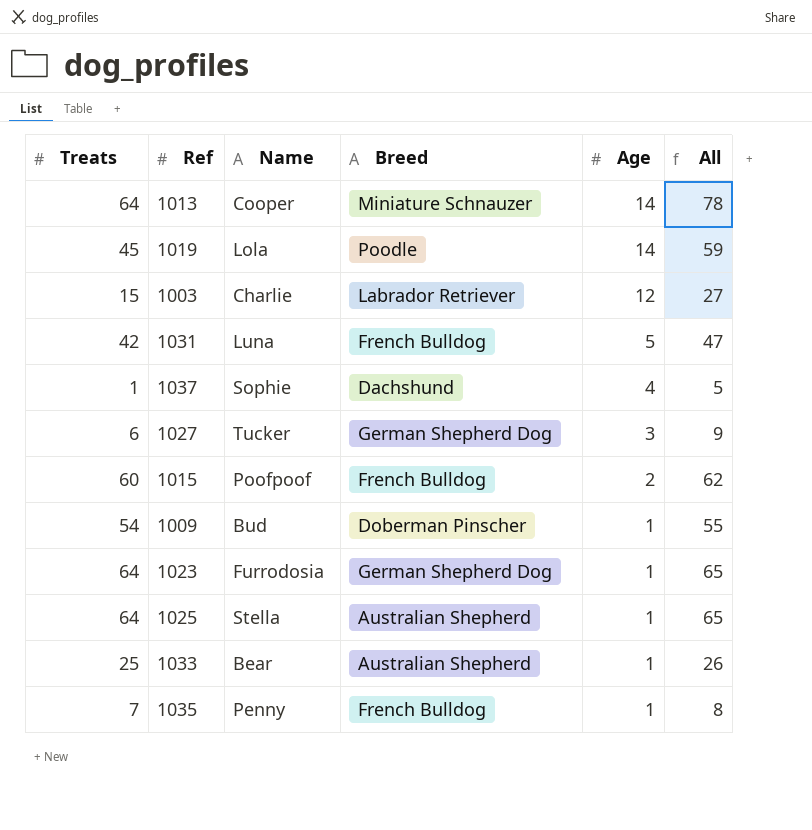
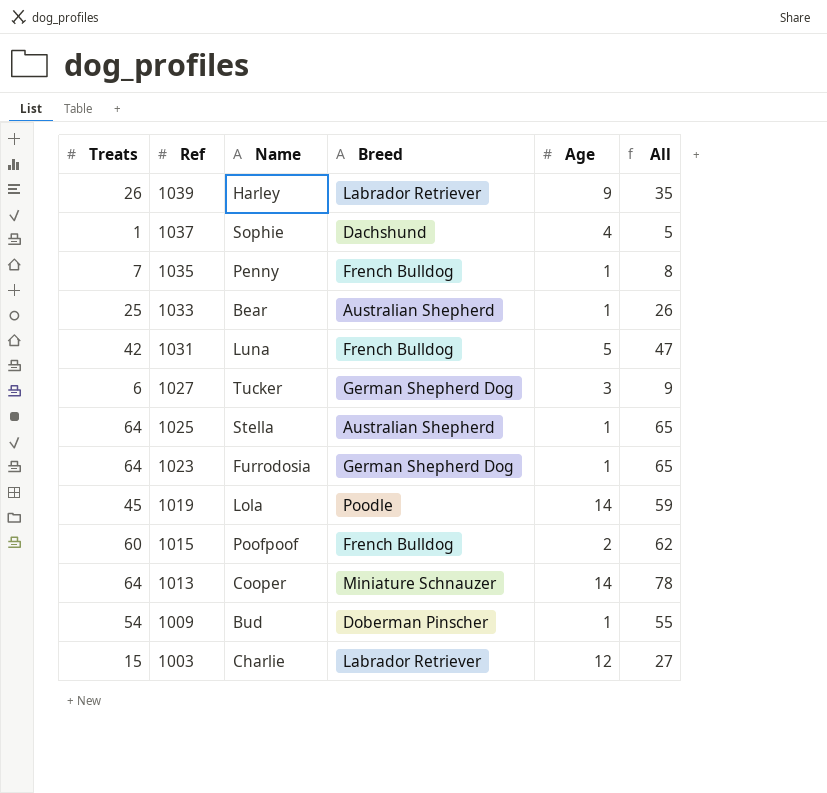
row order: Age descending -> Ref descending
row 1039: none -> 26 | Harley | Labrador Retriever | 9 | 35

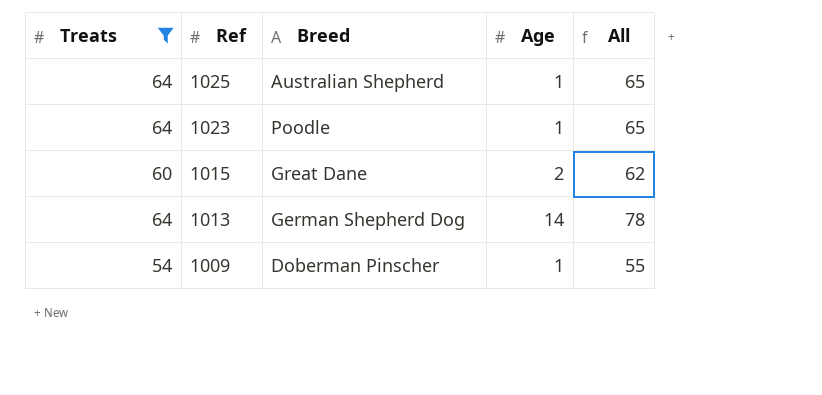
filter: none -> Treats >= 54
column Name | position: 3 -> none
1023 | Breed: German Shepherd Dog -> Poodle
1015 | Breed: French Bulldog -> Great Dane
1013 | Breed: Miniature Schnauzer -> German Shepherd Dog

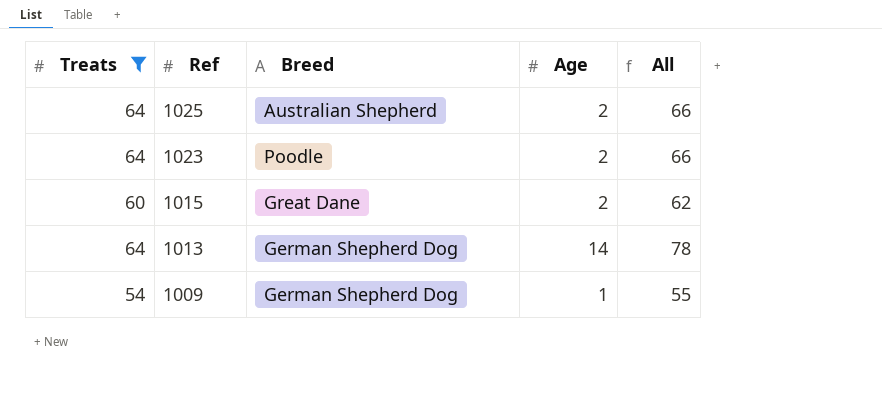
1025 | Age: 1 -> 2
1025 | All: 65 -> 66
1023 | Age: 1 -> 2
1023 | All: 65 -> 66
1009 | Breed: Doberman Pinscher -> German Shepherd Dog

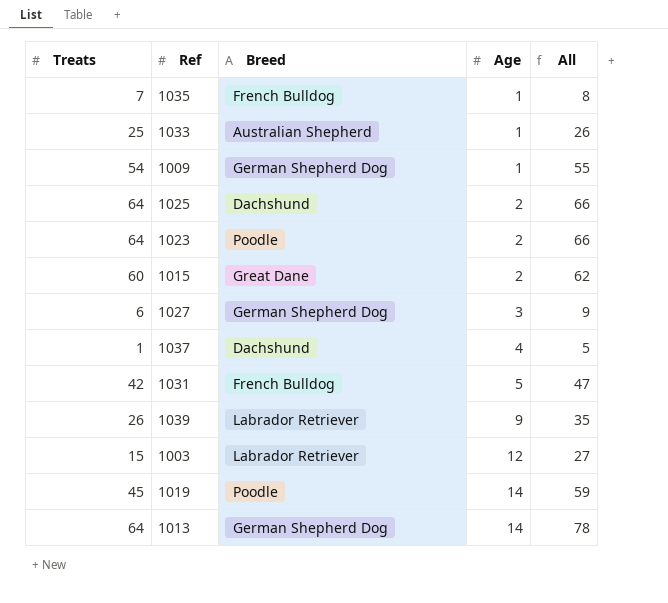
filter: Treats >= 54 -> none
row order: Ref descending -> Age ascending
1025 | Breed: Australian Shepherd -> Dachshund

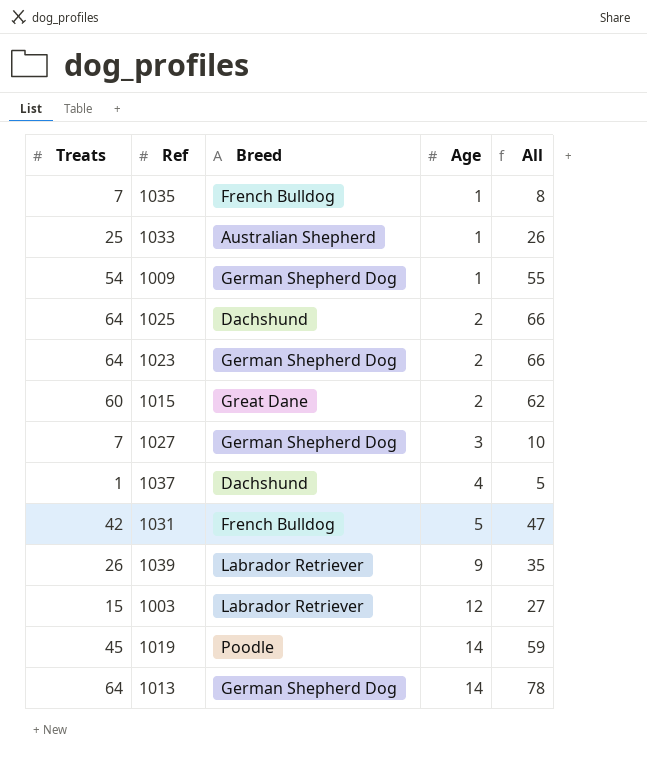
1023 | Breed: Poodle -> German Shepherd Dog
1027 | Treats: 6 -> 7
1027 | All: 9 -> 10

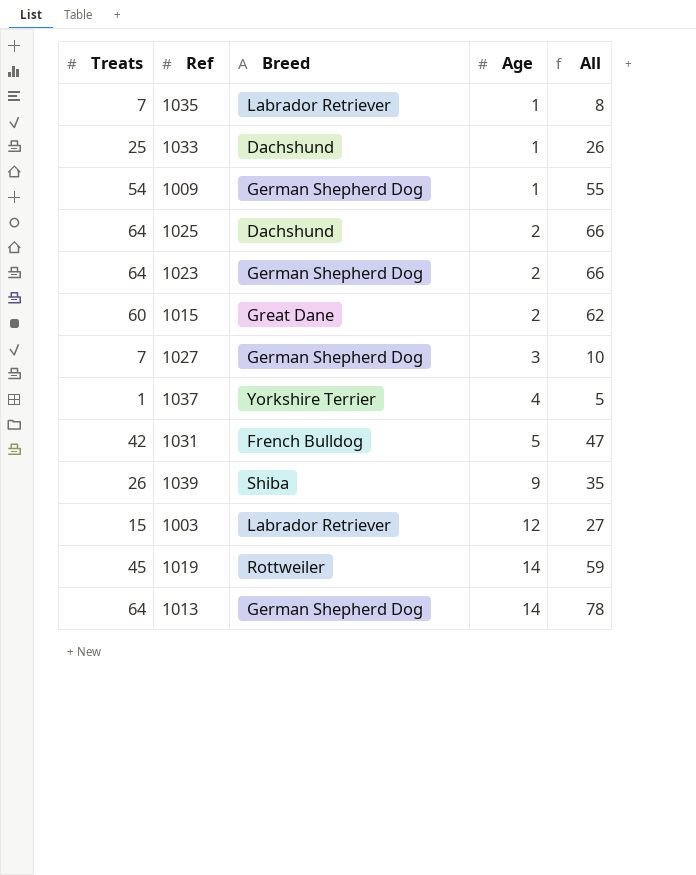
1035 | Breed: French Bulldog -> Labrador Retriever
1033 | Breed: Australian Shepherd -> Dachshund
1037 | Breed: Dachshund -> Yorkshire Terrier
1039 | Breed: Labrador Retriever -> Shiba
1019 | Breed: Poodle -> Rottweiler

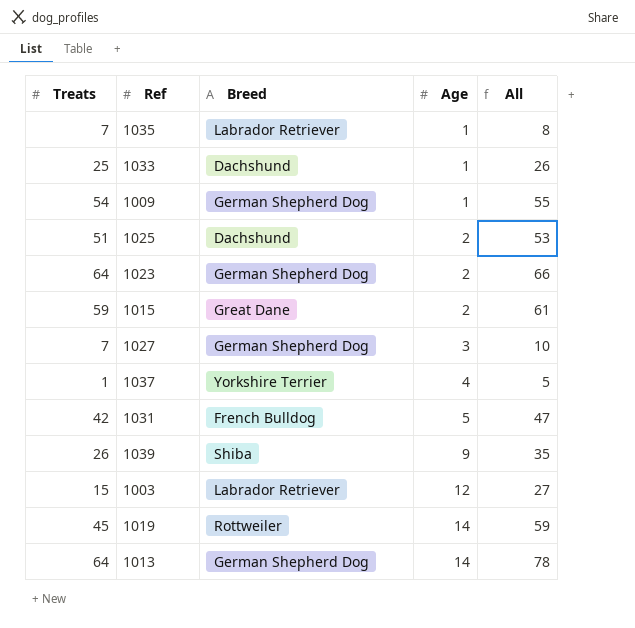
1025 | Treats: 64 -> 51
1025 | All: 66 -> 53
1015 | Treats: 60 -> 59
1015 | All: 62 -> 61

